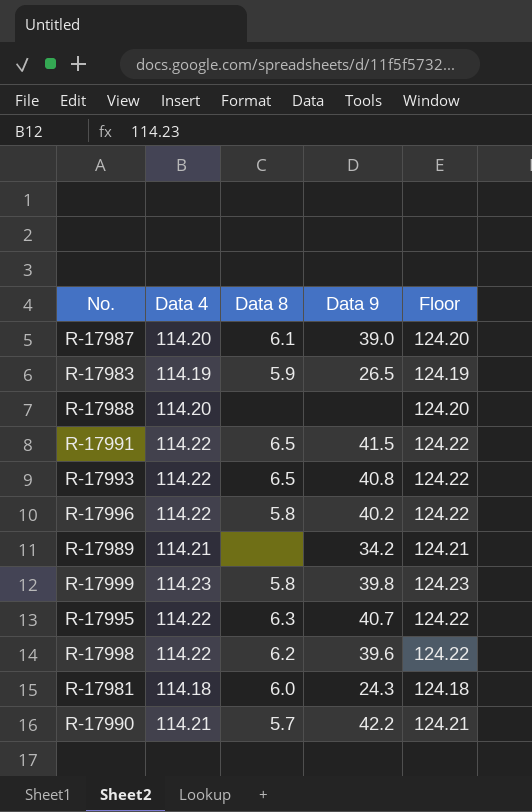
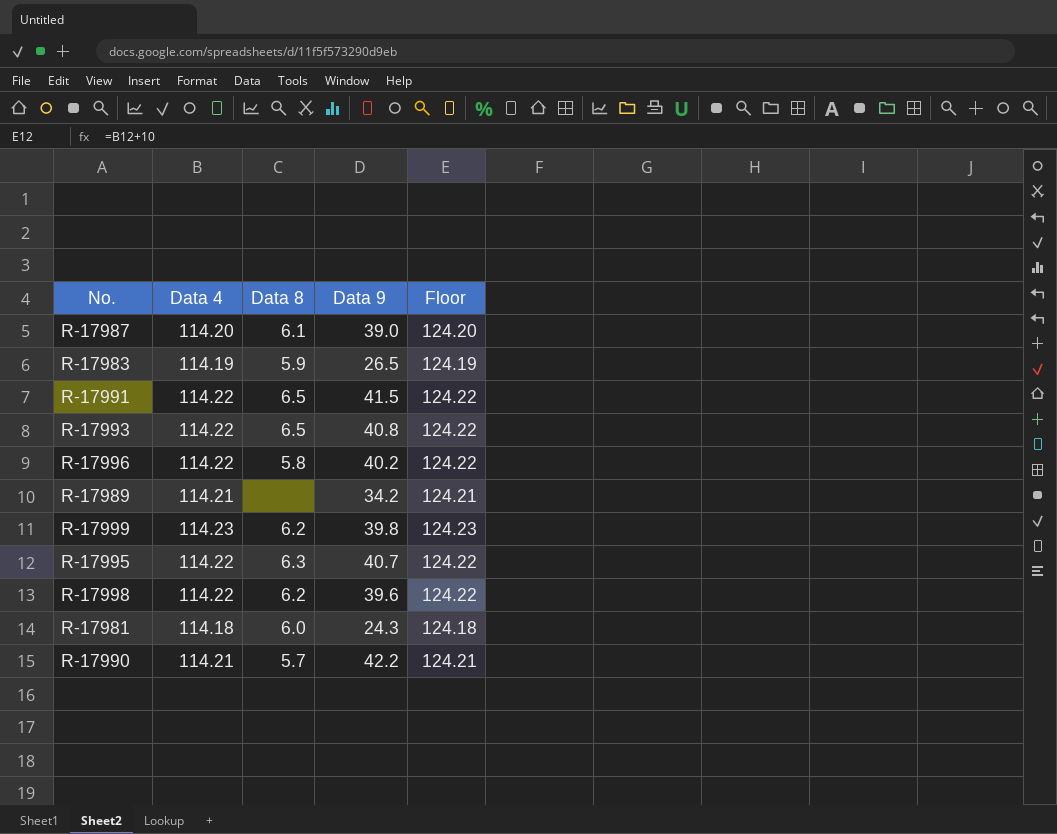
row R-17988: 114.20 | none | none | 124.20 -> none
R-17999 | Data 8: 5.8 -> 6.2

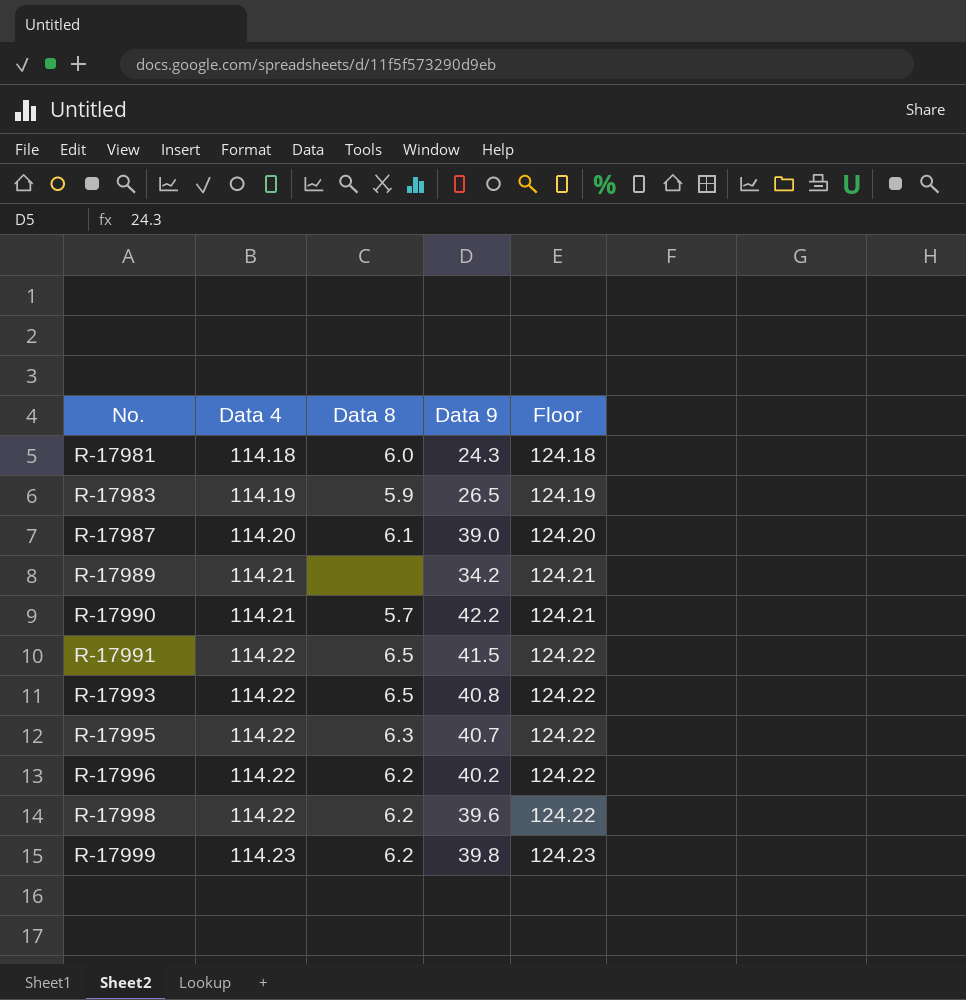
row order: none -> No. ascending
R-17996 | Data 8: 5.8 -> 6.2

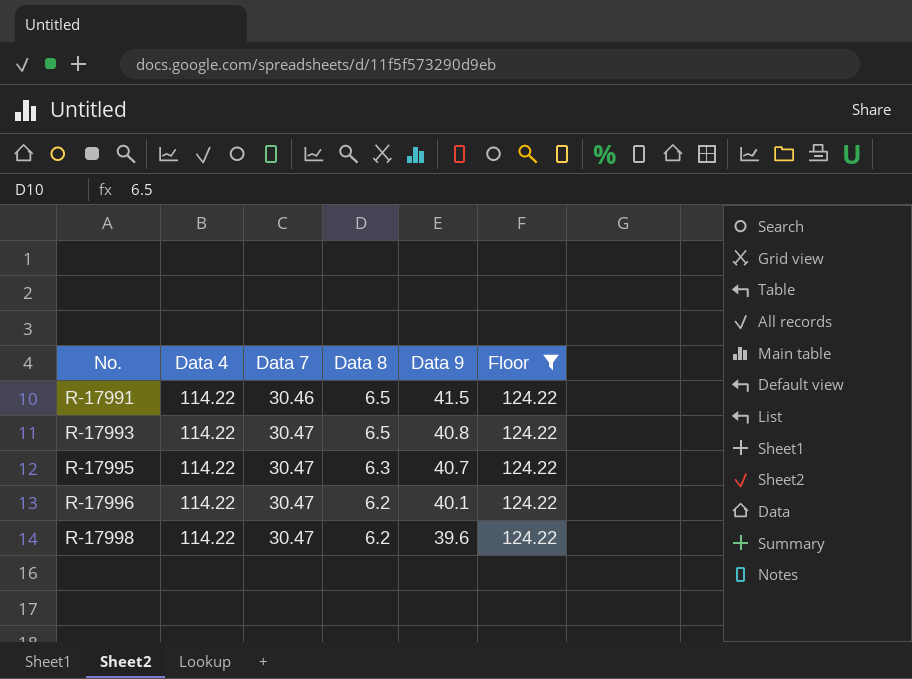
filter: none -> Floor = 124.22
column Data 7 | position: none -> 3
R-17996 | Data 9: 40.2 -> 40.1

